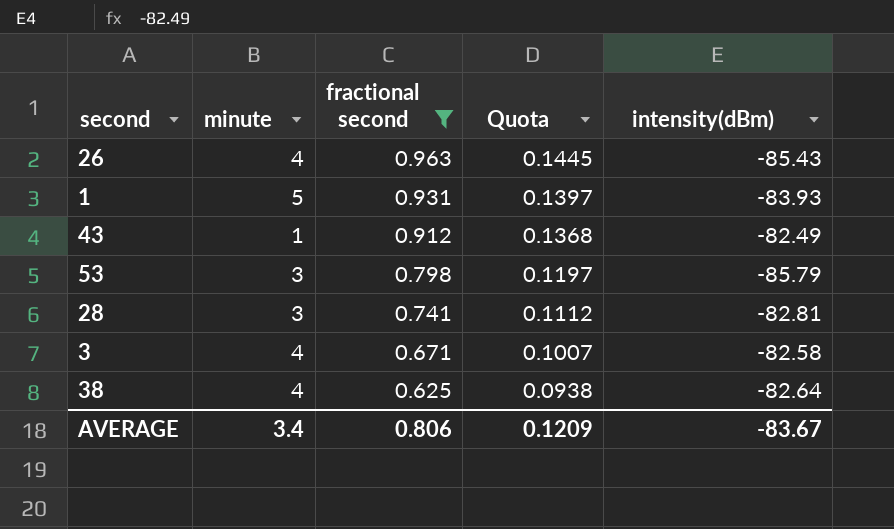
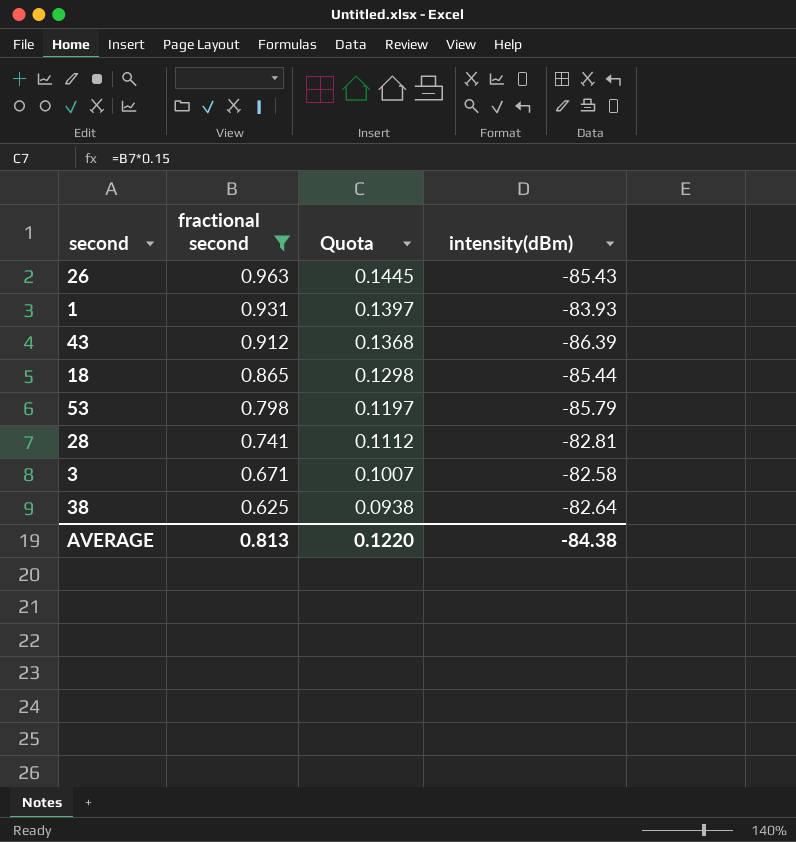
column minute | position: 2 -> none
43 | intensity(dBm): -82.49 -> -86.39
row 18: none -> 0.865 | 0.1298 | -85.44
AVERAGE | fractional second: 0.806 -> 0.813
AVERAGE | Quota: 0.1209 -> 0.1220
AVERAGE | intensity(dBm): -83.67 -> -84.38

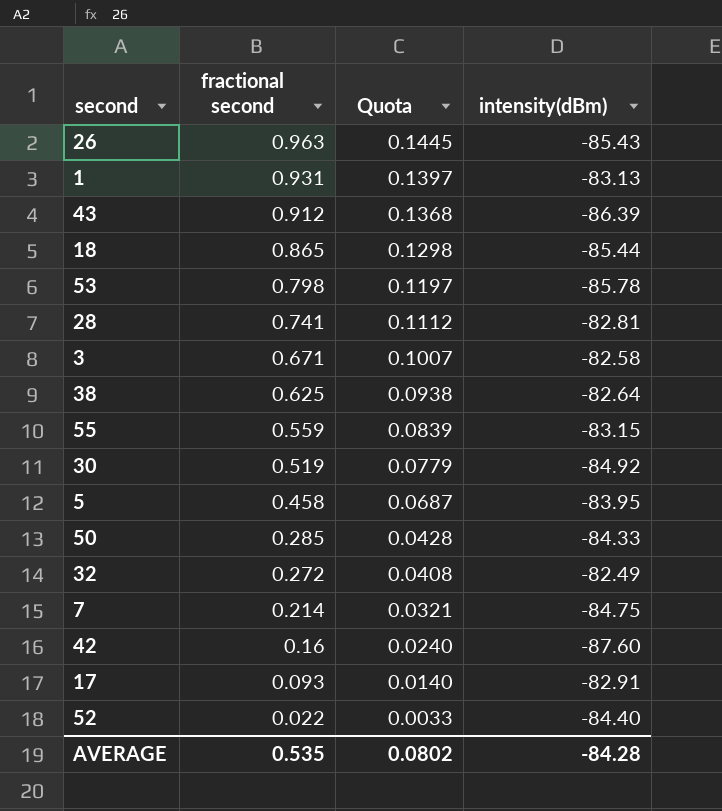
filter: fractional second >= 0.625 -> none
1 | intensity(dBm): -83.93 -> -83.13
53 | intensity(dBm): -85.79 -> -85.78
AVERAGE | fractional second: 0.813 -> 0.535
AVERAGE | Quota: 0.1220 -> 0.0802
AVERAGE | intensity(dBm): -84.38 -> -84.28

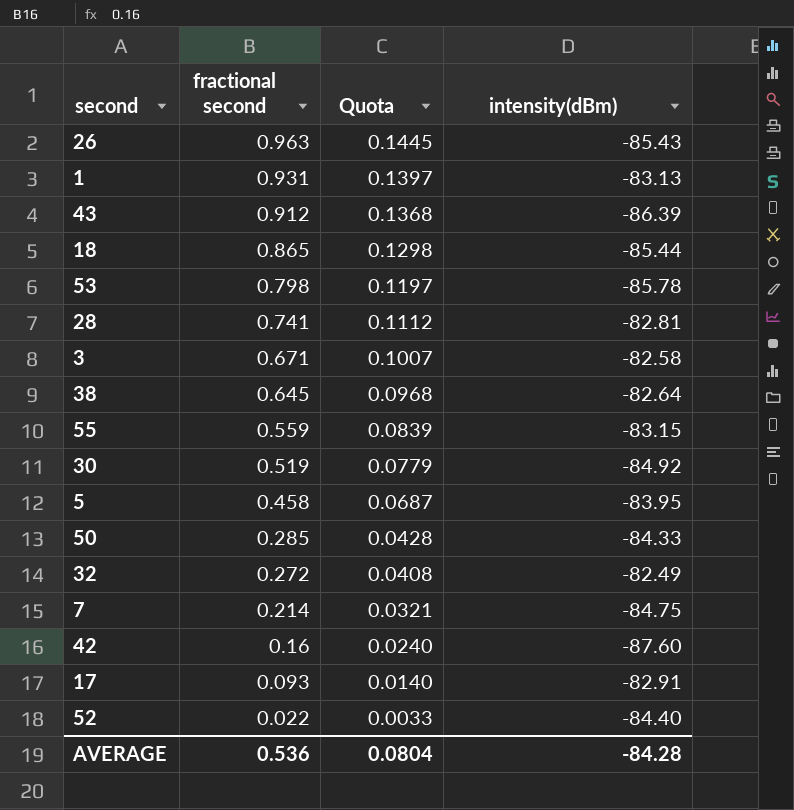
38 | fractional second: 0.625 -> 0.645
38 | Quota: 0.0938 -> 0.0968
AVERAGE | fractional second: 0.535 -> 0.536
AVERAGE | Quota: 0.0802 -> 0.0804

